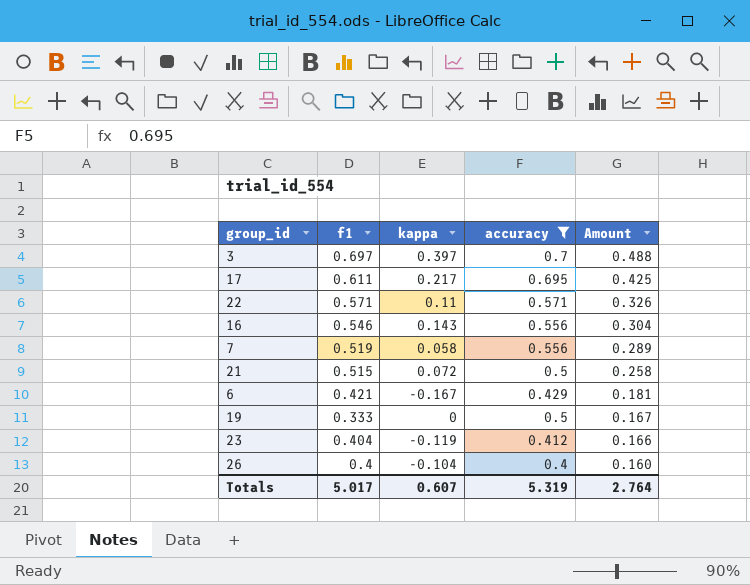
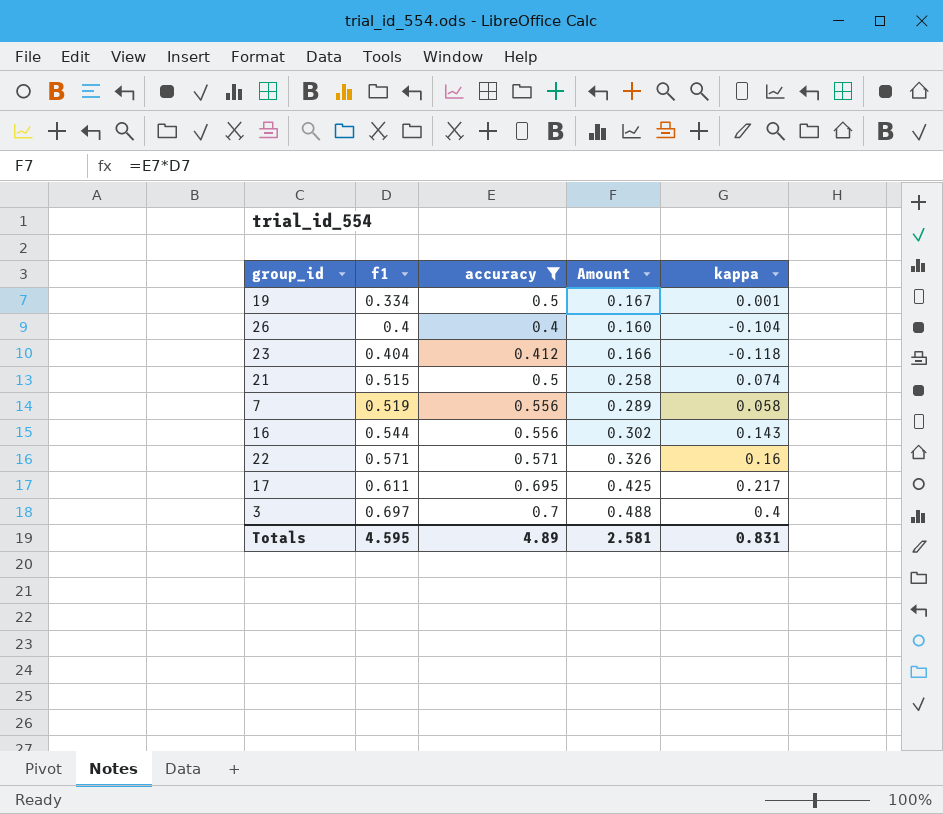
row order: Amount descending -> f1 ascending
column kappa | position: 3 -> 5
row 6: 0.421 | -0.167 | 0.429 | 0.181 -> none
19 | f1: 0.333 -> 0.334
19 | kappa: 0 -> 0.001
23 | kappa: -0.119 -> -0.118
21 | kappa: 0.072 -> 0.074
16 | f1: 0.546 -> 0.544
16 | Amount: 0.304 -> 0.302
22 | kappa: 0.11 -> 0.16
3 | kappa: 0.397 -> 0.4
Totals | f1: 5.017 -> 4.595
Totals | accuracy: 5.319 -> 4.89
Totals | Amount: 2.764 -> 2.581
Totals | kappa: 0.607 -> 0.831

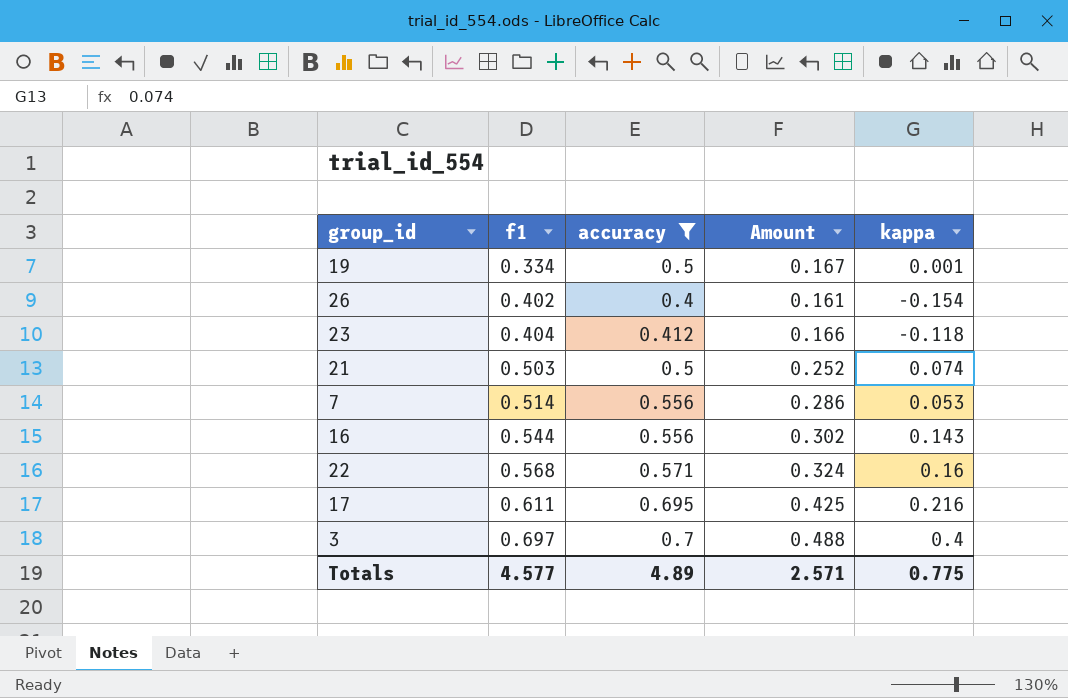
26 | f1: 0.4 -> 0.402
26 | Amount: 0.160 -> 0.161
26 | kappa: -0.104 -> -0.154
21 | f1: 0.515 -> 0.503
21 | Amount: 0.258 -> 0.252
7 | f1: 0.519 -> 0.514
7 | Amount: 0.289 -> 0.286
7 | kappa: 0.058 -> 0.053
22 | f1: 0.571 -> 0.568
22 | Amount: 0.326 -> 0.324
17 | kappa: 0.217 -> 0.216
Totals | f1: 4.595 -> 4.577
Totals | Amount: 2.581 -> 2.571
Totals | kappa: 0.831 -> 0.775

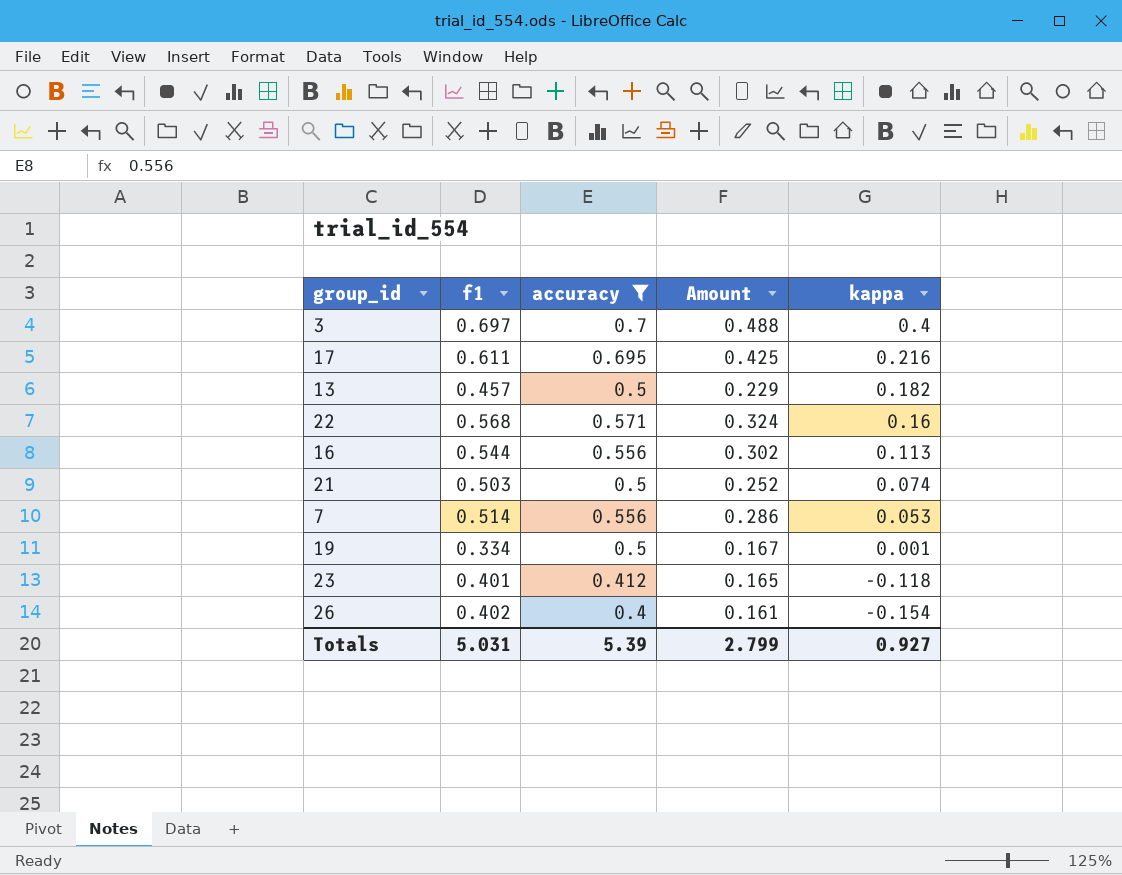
row order: f1 ascending -> kappa descending
row 13: none -> 0.457 | 0.5 | 0.229 | 0.182
16 | kappa: 0.143 -> 0.113
23 | f1: 0.404 -> 0.401
23 | Amount: 0.166 -> 0.165
Totals | f1: 4.577 -> 5.031
Totals | accuracy: 4.89 -> 5.39
Totals | Amount: 2.571 -> 2.799
Totals | kappa: 0.775 -> 0.927

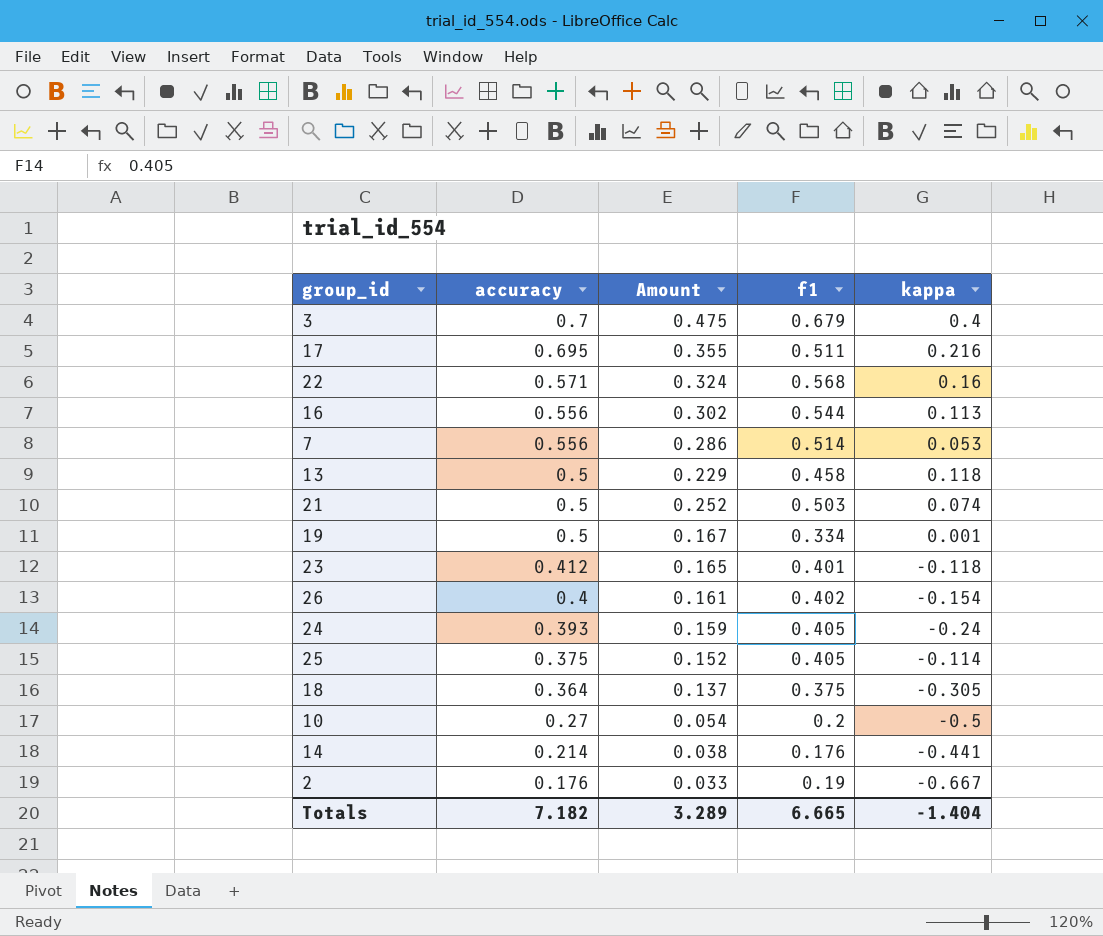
filter: accuracy >= 0.4 -> none
row order: kappa descending -> accuracy descending
column f1 | position: 2 -> 4
3 | Amount: 0.488 -> 0.475
3 | f1: 0.697 -> 0.679
17 | Amount: 0.425 -> 0.355
17 | f1: 0.611 -> 0.511
13 | f1: 0.457 -> 0.458
13 | kappa: 0.182 -> 0.118
Totals | accuracy: 5.39 -> 7.182
Totals | Amount: 2.799 -> 3.289
Totals | f1: 5.031 -> 6.665
Totals | kappa: 0.927 -> -1.404

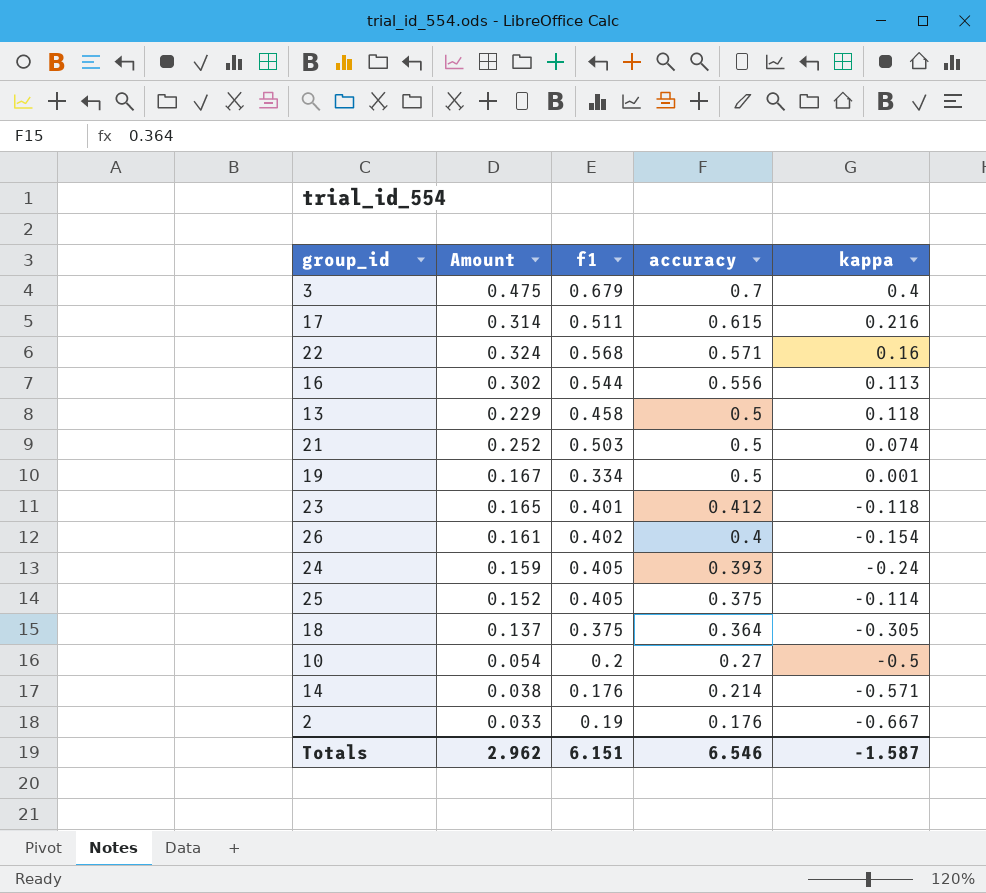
column accuracy | position: 2 -> 4
row 7: 0.556 | 0.286 | 0.514 | 0.053 -> none
17 | Amount: 0.355 -> 0.314
17 | accuracy: 0.695 -> 0.615
14 | kappa: -0.441 -> -0.571
Totals | Amount: 3.289 -> 2.962
Totals | f1: 6.665 -> 6.151
Totals | accuracy: 7.182 -> 6.546
Totals | kappa: -1.404 -> -1.587

